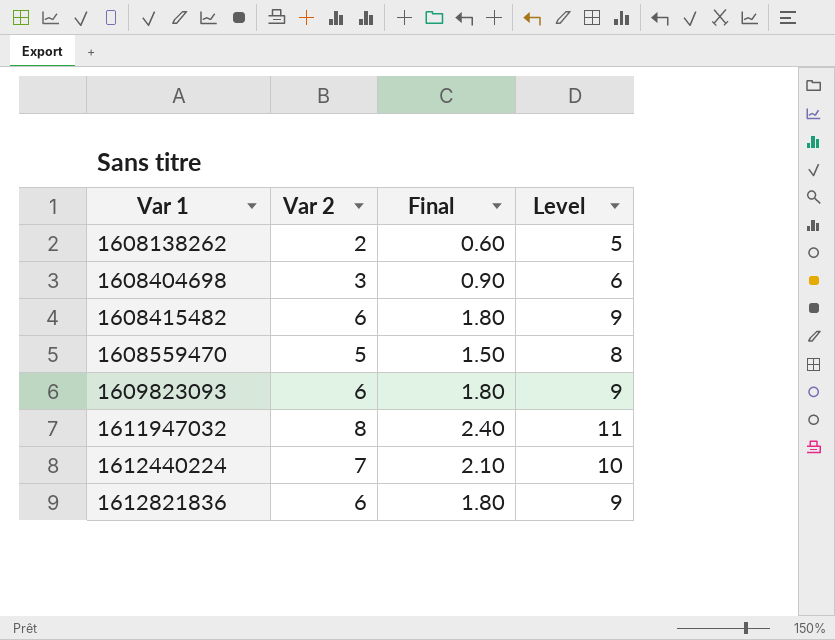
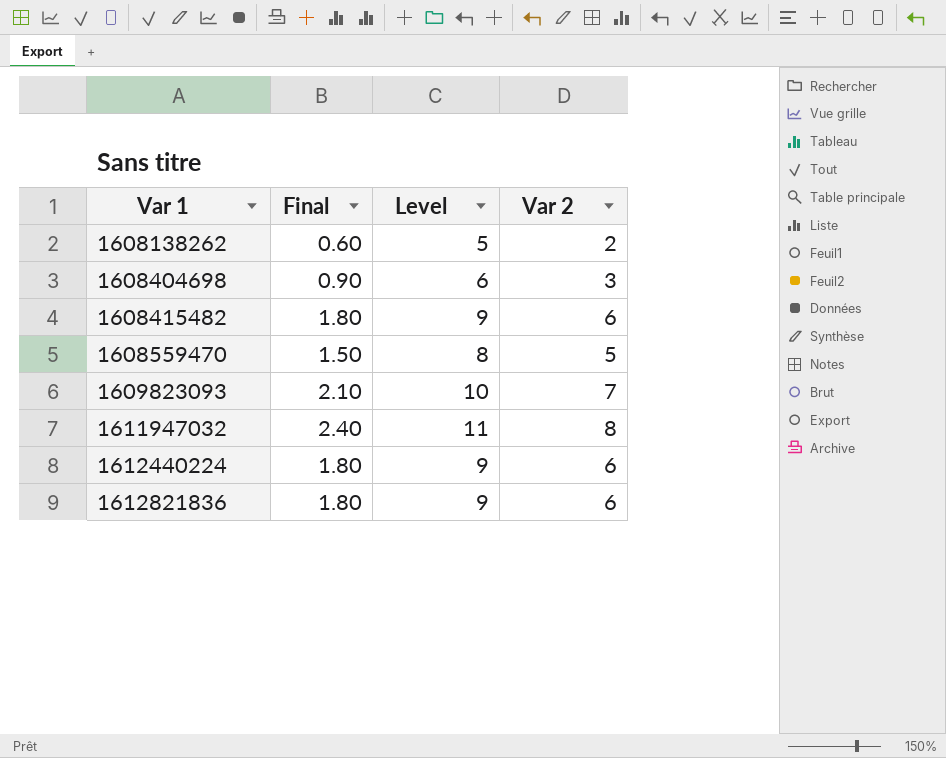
column Var 2 | position: 2 -> 4
1609823093 | Final: 1.80 -> 2.10
1609823093 | Level: 9 -> 10
1609823093 | Var 2: 6 -> 7
1612440224 | Final: 2.10 -> 1.80
1612440224 | Level: 10 -> 9
1612440224 | Var 2: 7 -> 6

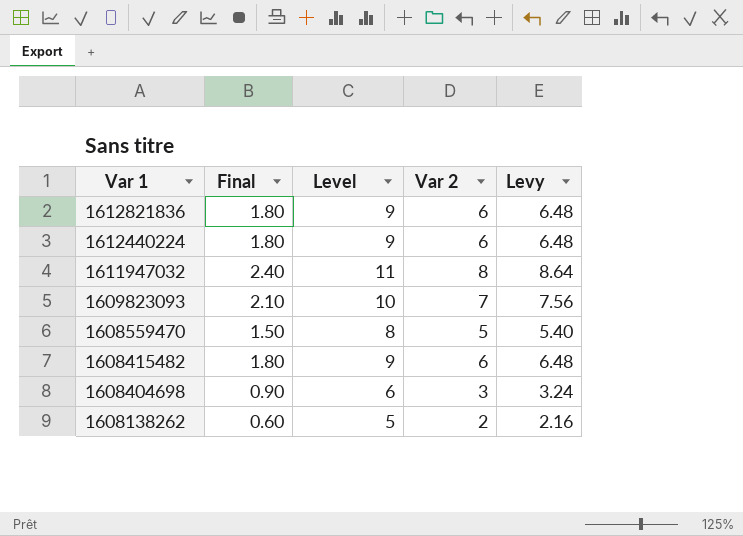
row order: Var 1 ascending -> Var 1 descending
column Levy | formula: none -> [Var 2] * 1.08

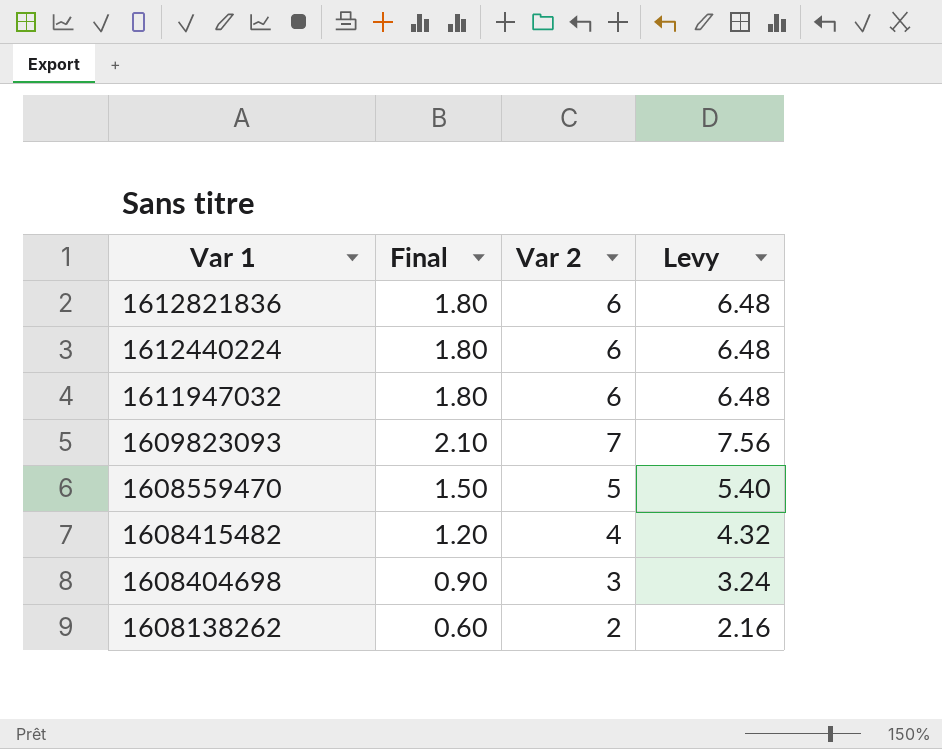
column Level | formula: [Var 2] + 3 -> none
1611947032 | Final: 2.40 -> 1.80
1611947032 | Var 2: 8 -> 6
1611947032 | Levy: 8.64 -> 6.48
1608415482 | Final: 1.80 -> 1.20
1608415482 | Var 2: 6 -> 4
1608415482 | Levy: 6.48 -> 4.32

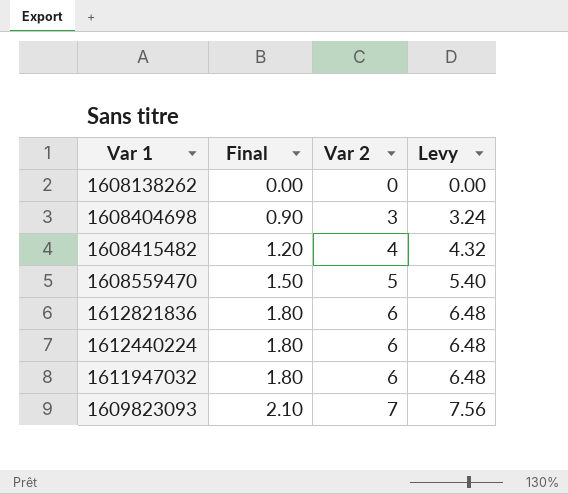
row order: Var 1 descending -> Final ascending
1608138262 | Final: 0.60 -> 0.00
1608138262 | Var 2: 2 -> 0
1608138262 | Levy: 2.16 -> 0.00

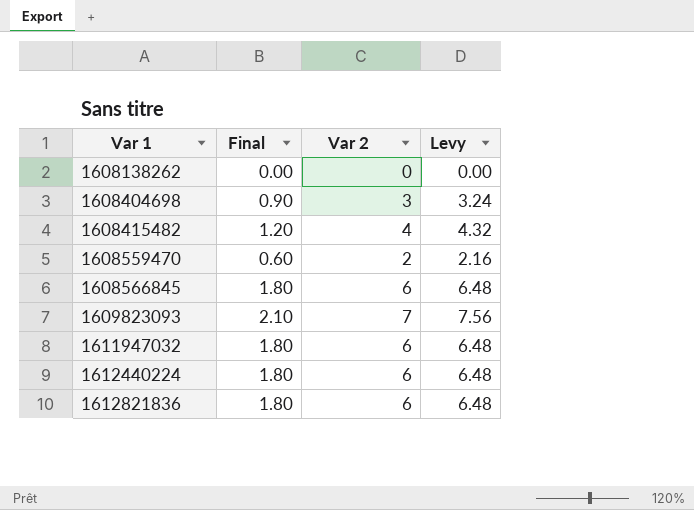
row order: Final ascending -> Var 1 ascending
1608559470 | Final: 1.50 -> 0.60
1608559470 | Var 2: 5 -> 2
1608559470 | Levy: 5.40 -> 2.16
row 1608566845: none -> 1.80 | 6 | 6.48

